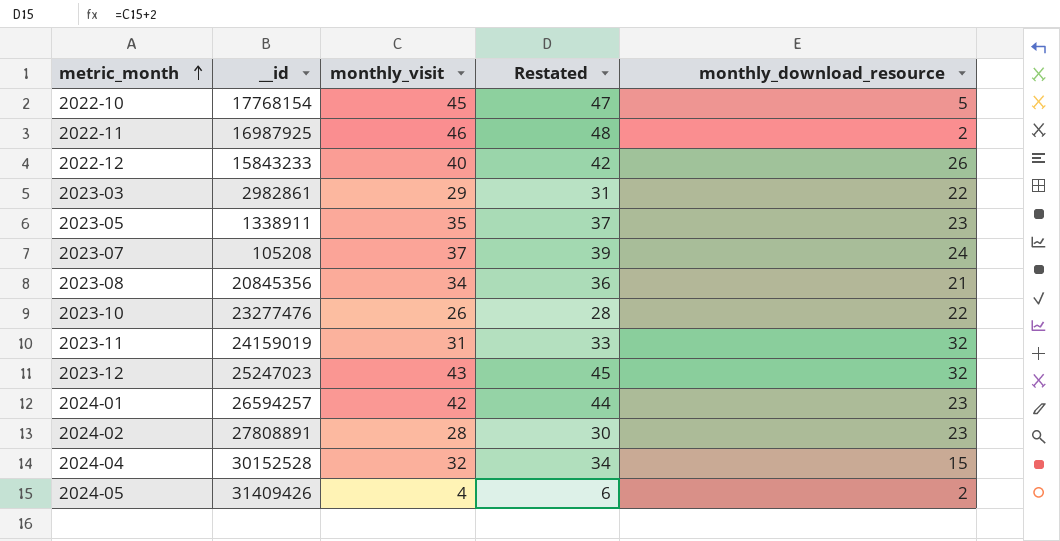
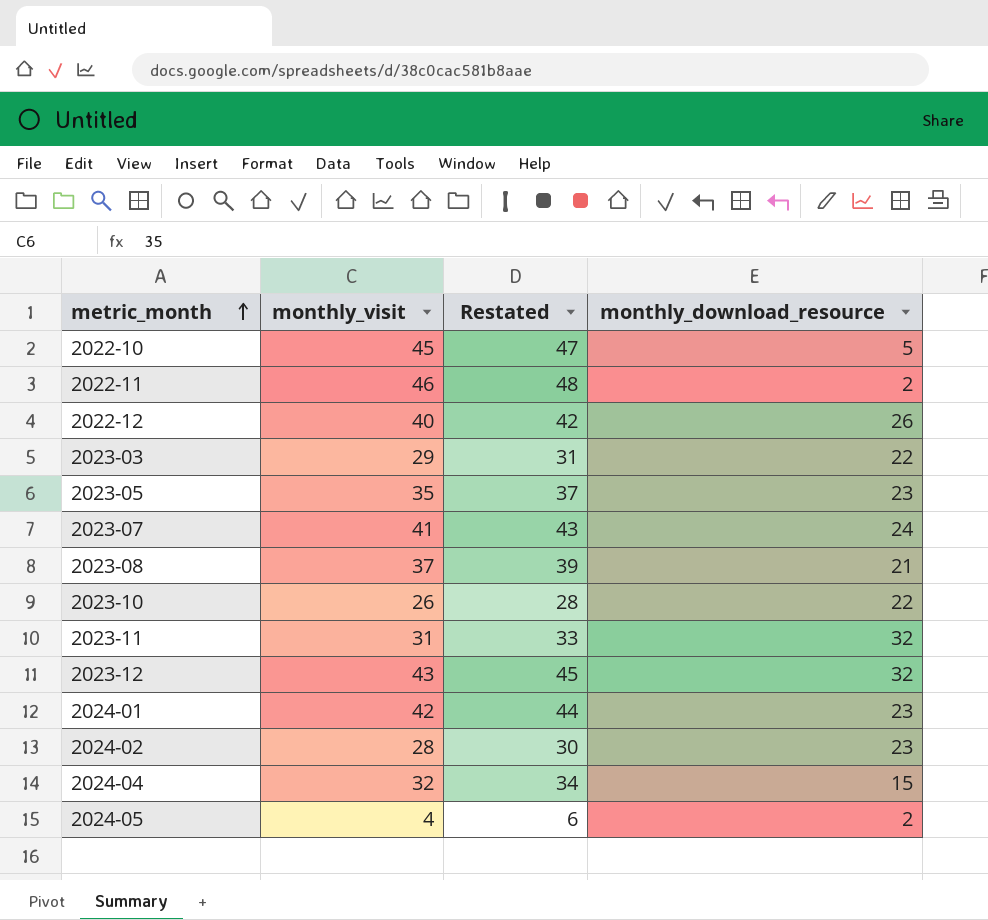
column __id | position: 2 -> none
2023-07 | monthly_visit: 37 -> 41
2023-07 | Restated: 39 -> 43
2023-08 | monthly_visit: 34 -> 37
2023-08 | Restated: 36 -> 39

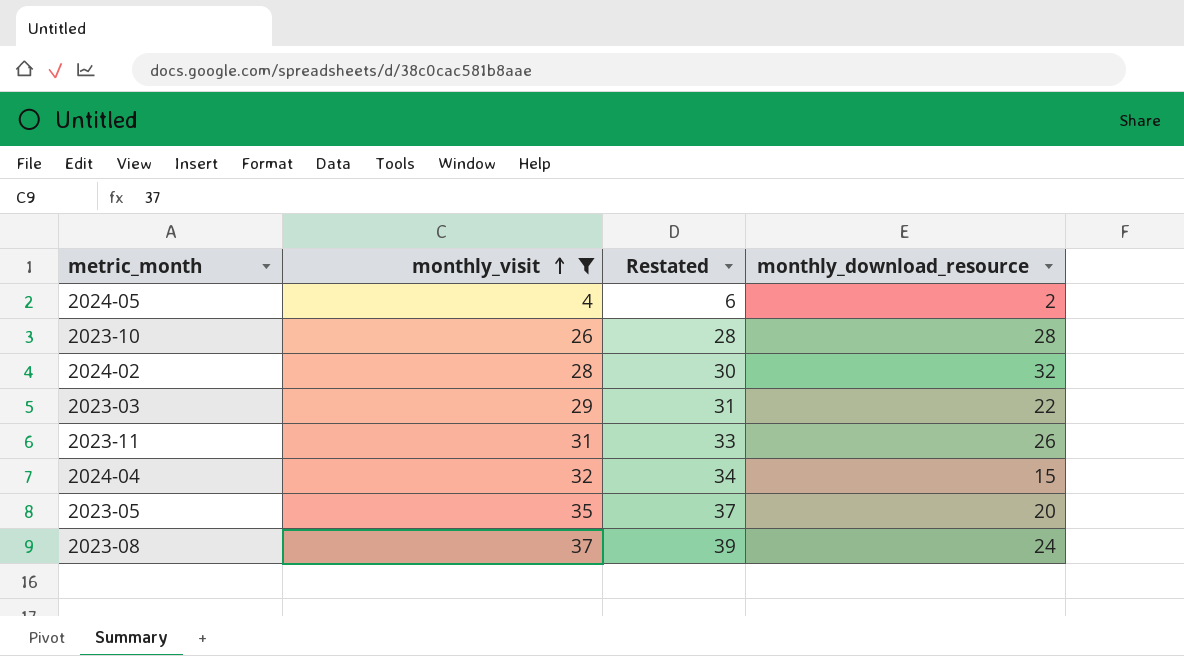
filter: none -> monthly_visit <= 37
row order: metric_month ascending -> monthly_visit ascending
2023-10 | monthly_download_resource: 22 -> 28
2024-02 | monthly_download_resource: 23 -> 32
2023-11 | monthly_download_resource: 32 -> 26
2023-05 | monthly_download_resource: 23 -> 20
2023-08 | monthly_download_resource: 21 -> 24

